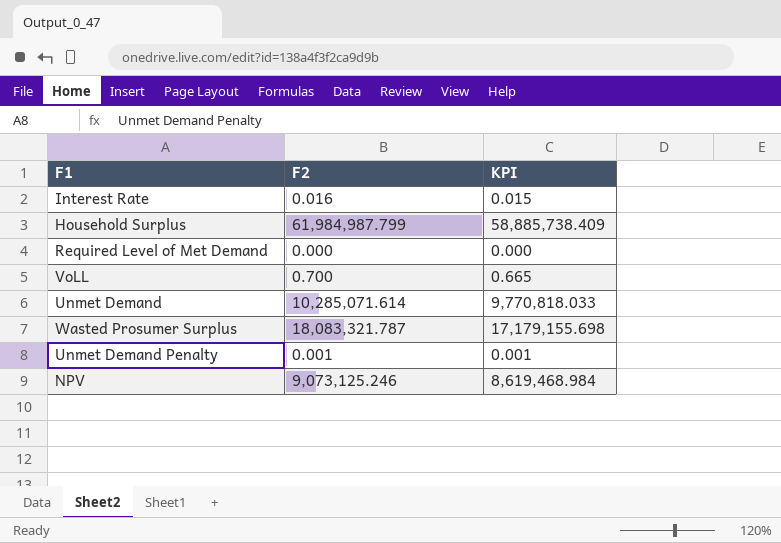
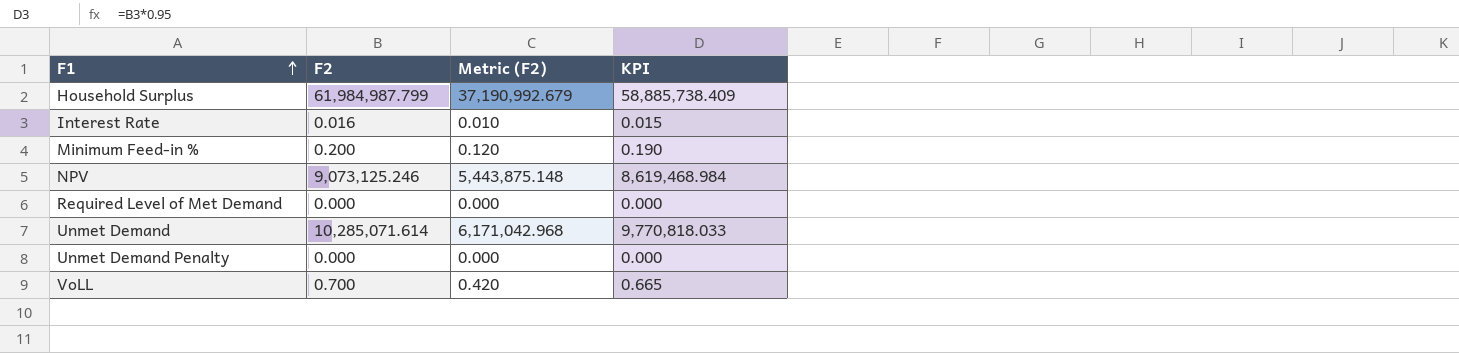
row order: none -> F1 ascending
column Metric (F2) | formula: none -> [F2] * 0.6
row Wasted Prosumer Surplus: 18,083,321.787 | 17,179,155.698 -> none
row Minimum Feed-in %: none -> 0.200 | 0.120 | 0.190
Unmet Demand Penalty | F2: 0.001 -> 0.000
Unmet Demand Penalty | KPI: 0.001 -> 0.000

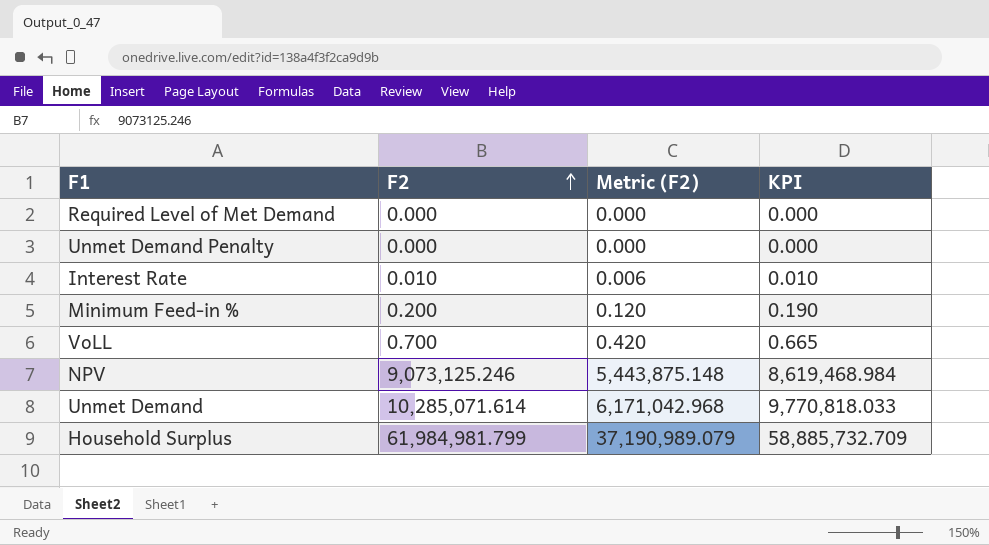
row order: F1 ascending -> F2 ascending
Interest Rate | F2: 0.016 -> 0.010
Interest Rate | Metric (F2): 0.010 -> 0.006
Interest Rate | KPI: 0.015 -> 0.010
Household Surplus | F2: 61,984,987.799 -> 61,984,981.799
Household Surplus | Metric (F2): 37,190,992.679 -> 37,190,989.079
Household Surplus | KPI: 58,885,738.409 -> 58,885,732.709

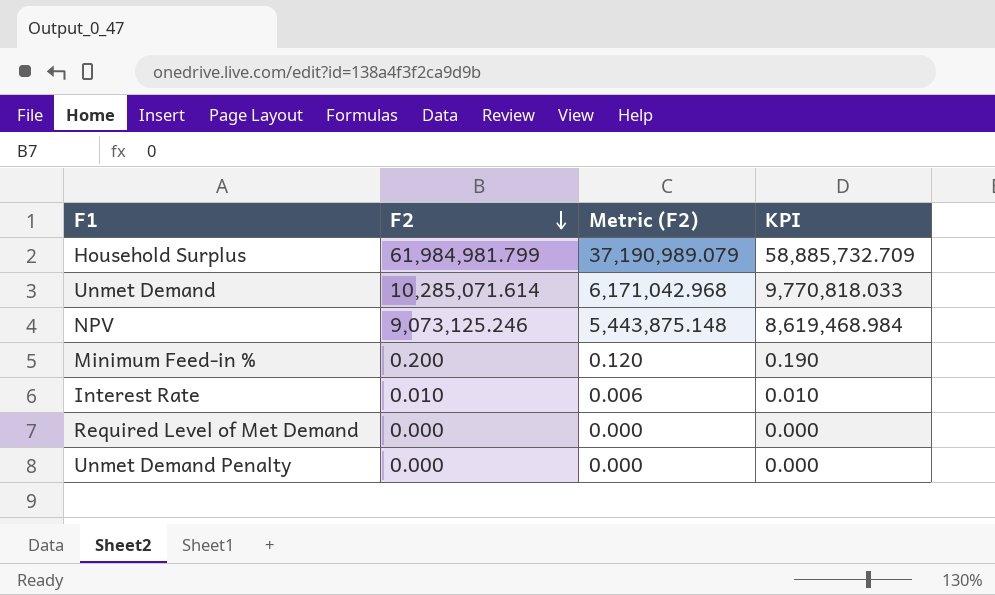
row order: F2 ascending -> F2 descending
row VoLL: 0.700 | 0.420 | 0.665 -> none

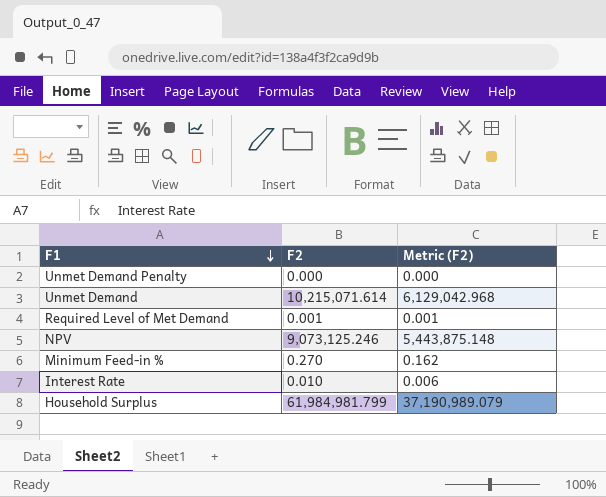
row order: F2 descending -> F1 descending
column KPI | formula: [F2] * 0.95 -> none
Unmet Demand | F2: 10,285,071.614 -> 10,215,071.614
Unmet Demand | Metric (F2): 6,171,042.968 -> 6,129,042.968
Required Level of Met Demand | F2: 0.000 -> 0.001
Required Level of Met Demand | Metric (F2): 0.000 -> 0.001
Minimum Feed-in % | F2: 0.200 -> 0.270
Minimum Feed-in % | Metric (F2): 0.120 -> 0.162

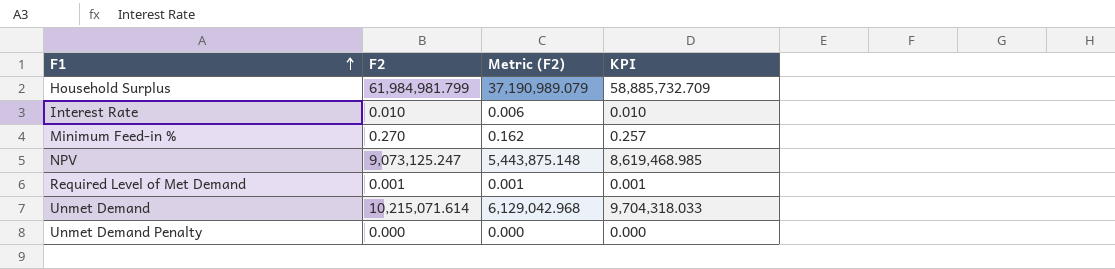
row order: F1 descending -> F1 ascending
column KPI | formula: none -> [F2] * 0.95
NPV | F2: 9,073,125.246 -> 9,073,125.247

